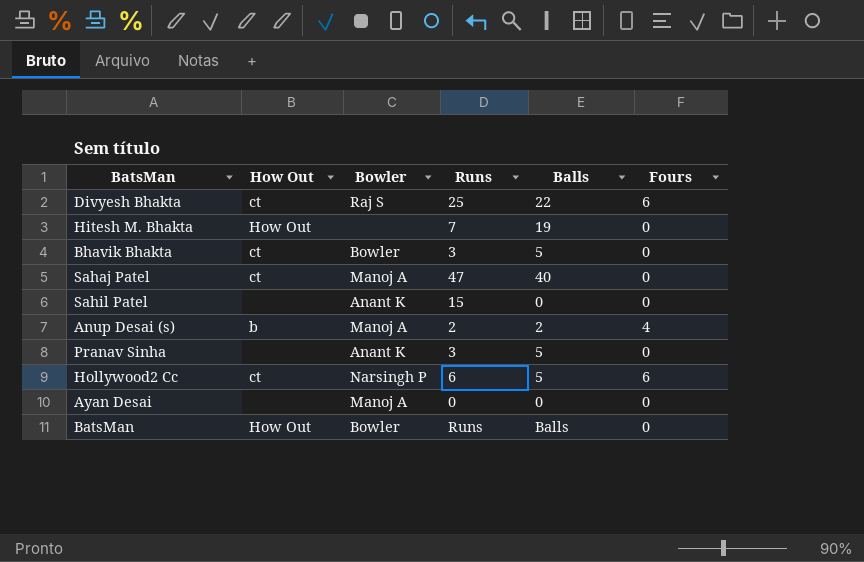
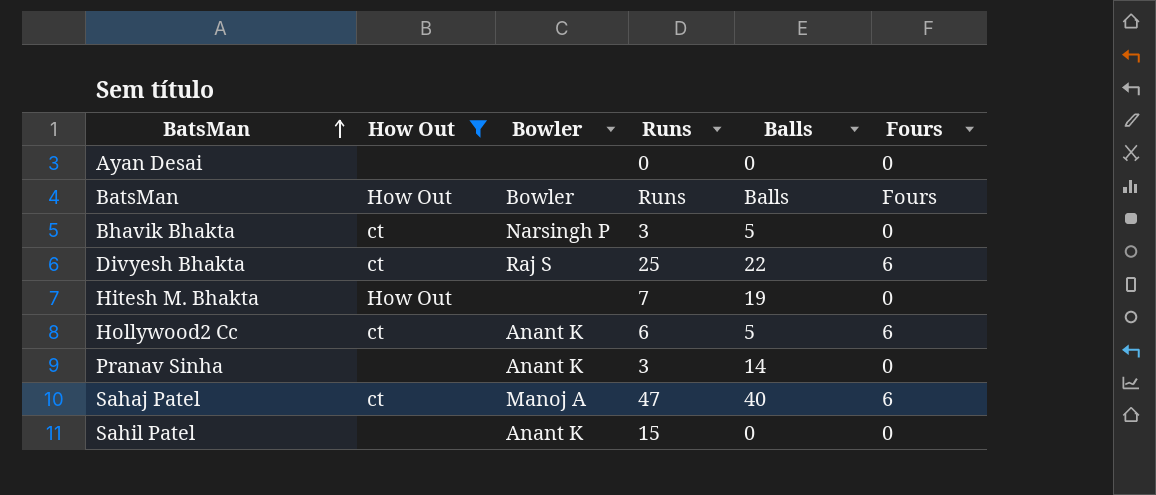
filter: none -> How Out != b
row order: none -> BatsMan ascending
Ayan Desai | Bowler: Manoj A -> none
BatsMan | Fours: 0 -> Fours
Bhavik Bhakta | Bowler: Bowler -> Narsingh P
Hollywood2 Cc | Bowler: Narsingh P -> Anant K
Pranav Sinha | Balls: 5 -> 14
Sahaj Patel | Fours: 0 -> 6

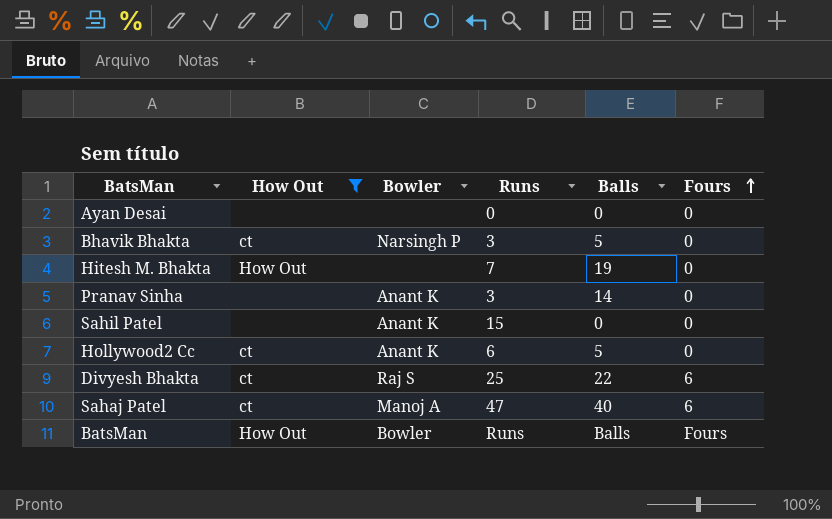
row order: BatsMan ascending -> Fours ascending
Hollywood2 Cc | Fours: 6 -> 0

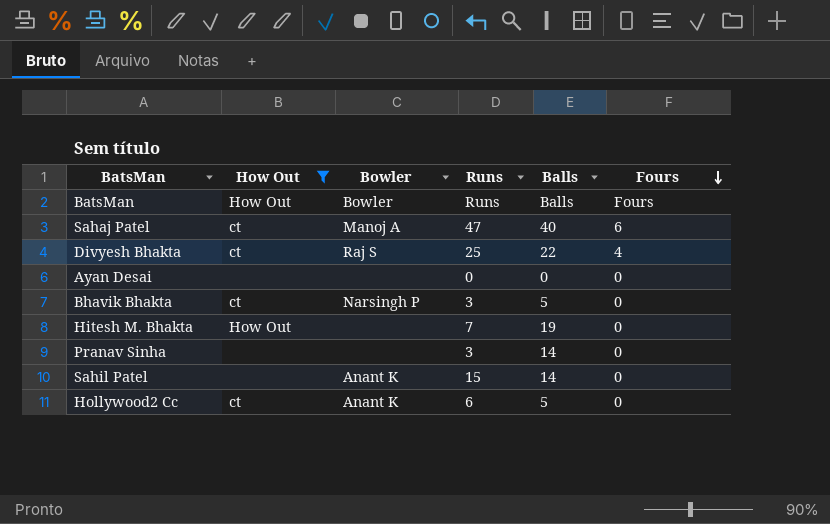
row order: Fours ascending -> Fours descending
Divyesh Bhakta | Fours: 6 -> 4
Pranav Sinha | Bowler: Anant K -> none
Sahil Patel | Balls: 0 -> 14

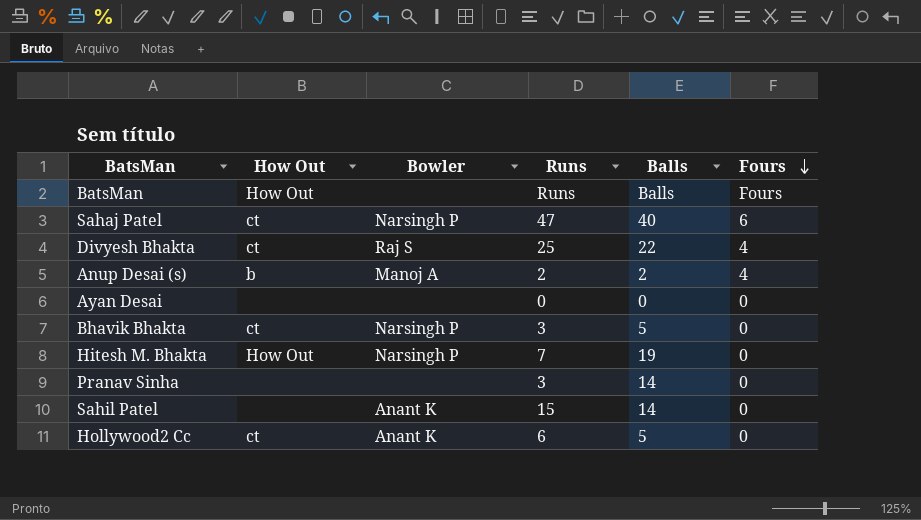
filter: How Out != b -> none
BatsMan | Bowler: Bowler -> none
Sahaj Patel | Bowler: Manoj A -> Narsingh P
Hitesh M. Bhakta | Bowler: none -> Narsingh P

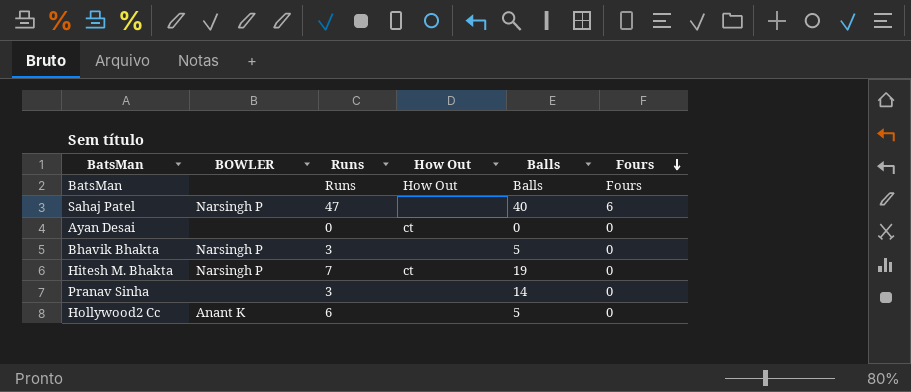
column name: Bowler -> BOWLER
column How Out | position: 2 -> 4
row Divyesh Bhakta: ct | Raj S | 25 | 22 | 4 -> none
row Anup Desai (s): b | Manoj A | 2 | 2 | 4 -> none
row Sahil Patel: none | Anant K | 15 | 14 | 0 -> none
Sahaj Patel | How Out: ct -> none
Ayan Desai | How Out: none -> ct
Bhavik Bhakta | How Out: ct -> none
Hitesh M. Bhakta | How Out: How Out -> ct
Hollywood2 Cc | How Out: ct -> none

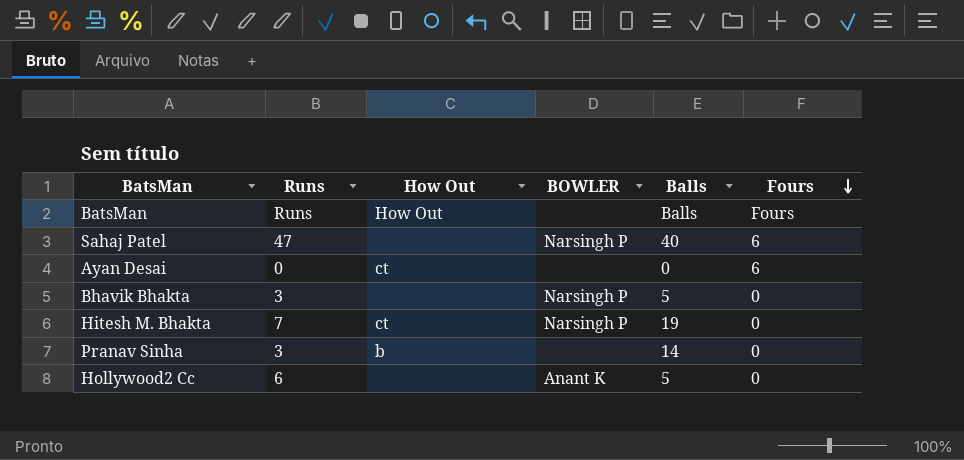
column BOWLER | position: 2 -> 4
Ayan Desai | Fours: 0 -> 6
Pranav Sinha | How Out: none -> b

